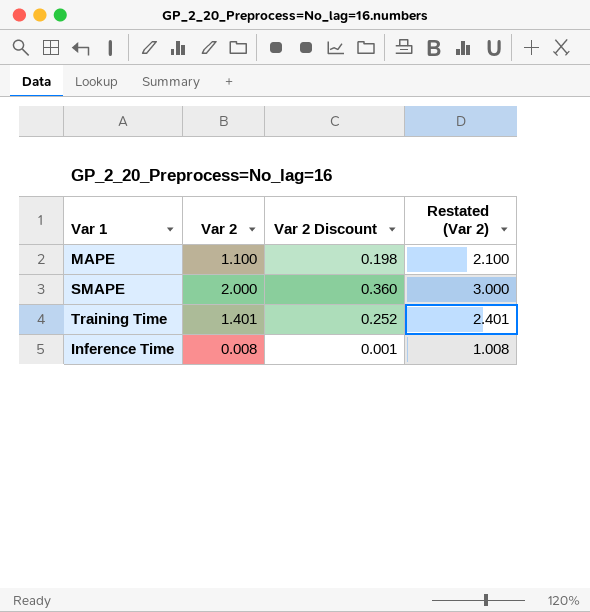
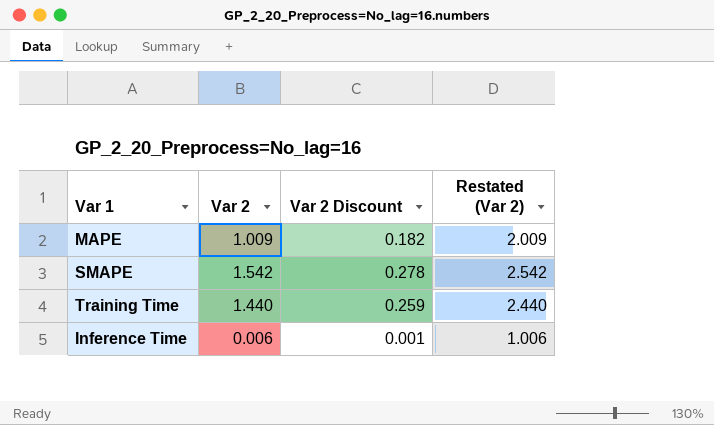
MAPE | Var 2: 1.100 -> 1.009
MAPE | Var 2 Discount: 0.198 -> 0.182
MAPE | Restated (Var 2): 2.100 -> 2.009
SMAPE | Var 2: 2.000 -> 1.542
SMAPE | Var 2 Discount: 0.360 -> 0.278
SMAPE | Restated (Var 2): 3.000 -> 2.542
Training Time | Var 2: 1.401 -> 1.440
Training Time | Var 2 Discount: 0.252 -> 0.259
Training Time | Restated (Var 2): 2.401 -> 2.440
Inference Time | Var 2: 0.008 -> 0.006
Inference Time | Restated (Var 2): 1.008 -> 1.006

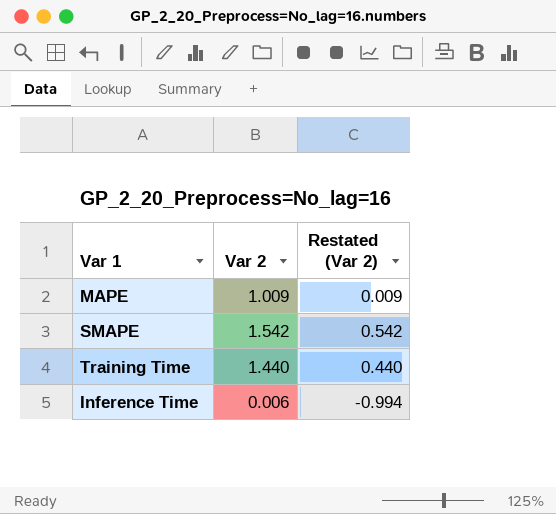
column Var 2 Discount | formula: [Var 2] * 0.18 -> none
column Restated (Var 2) | formula: [Var 2] + 1 -> [Var 2] - 1

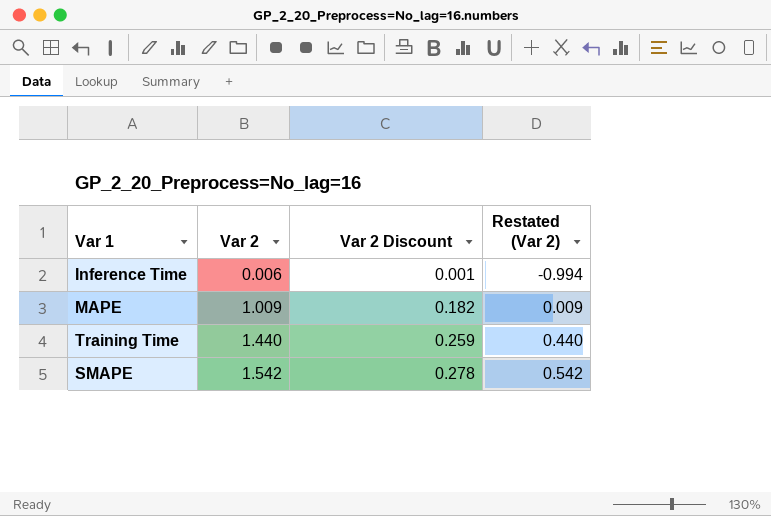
row order: none -> Var 2 ascending
column Var 2 Discount | formula: none -> [Var 2] * 0.18

